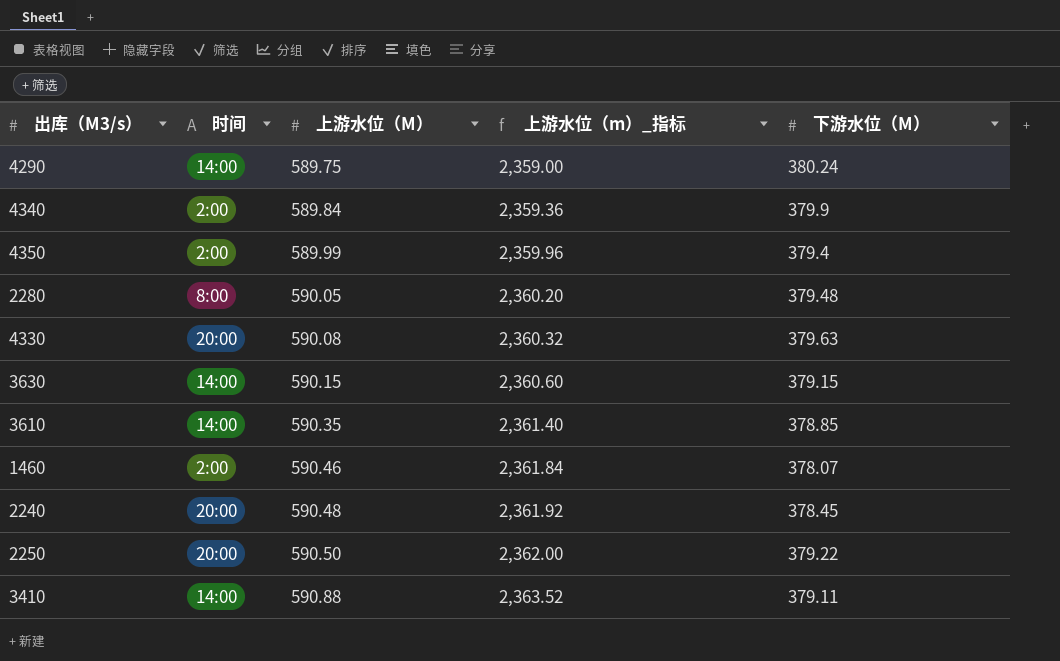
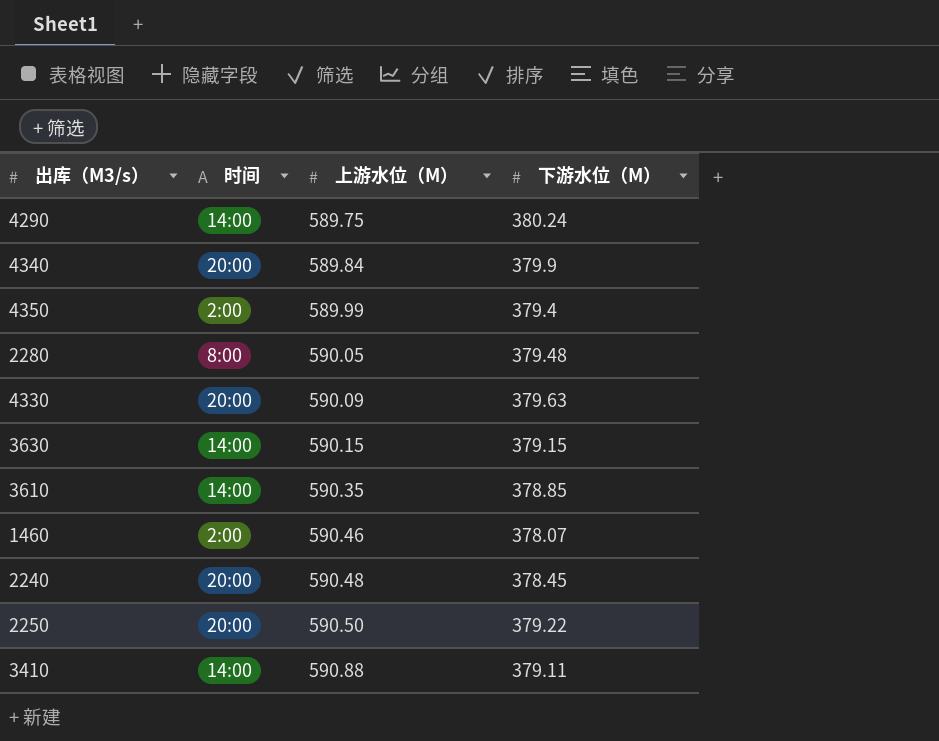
column 上游水位（m）_指标 | formula: [上游水位（M）] * 4 -> none
4340 | 时间: 2:00 -> 20:00
4330 | 上游水位（M）: 590.08 -> 590.09

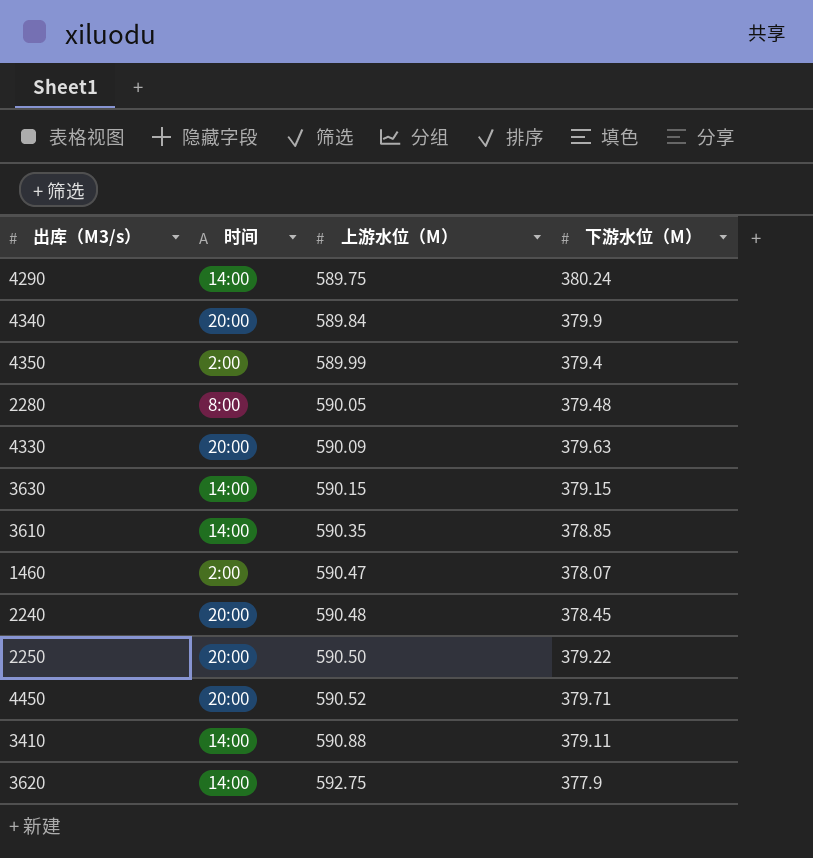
1460 | 上游水位（M）: 590.46 -> 590.47
row 4450: none -> 20:00 | 590.52 | 379.71
row 3620: none -> 14:00 | 592.75 | 377.9

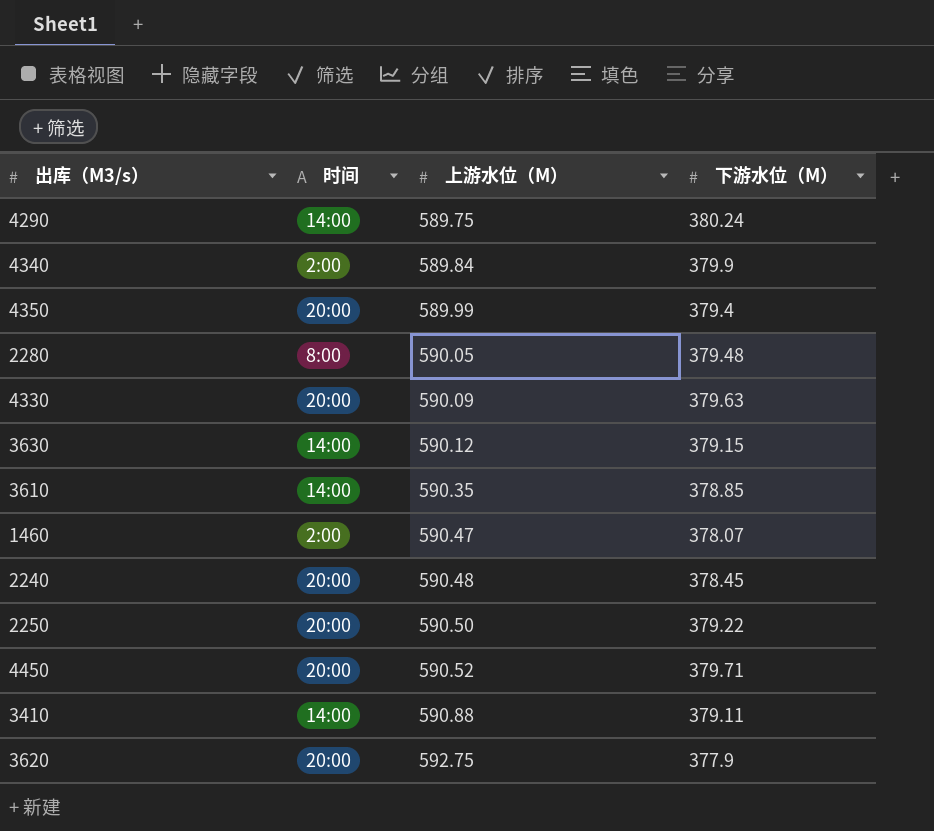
4340 | 时间: 20:00 -> 2:00
4350 | 时间: 2:00 -> 20:00
3630 | 上游水位（M）: 590.15 -> 590.12
3620 | 时间: 14:00 -> 20:00

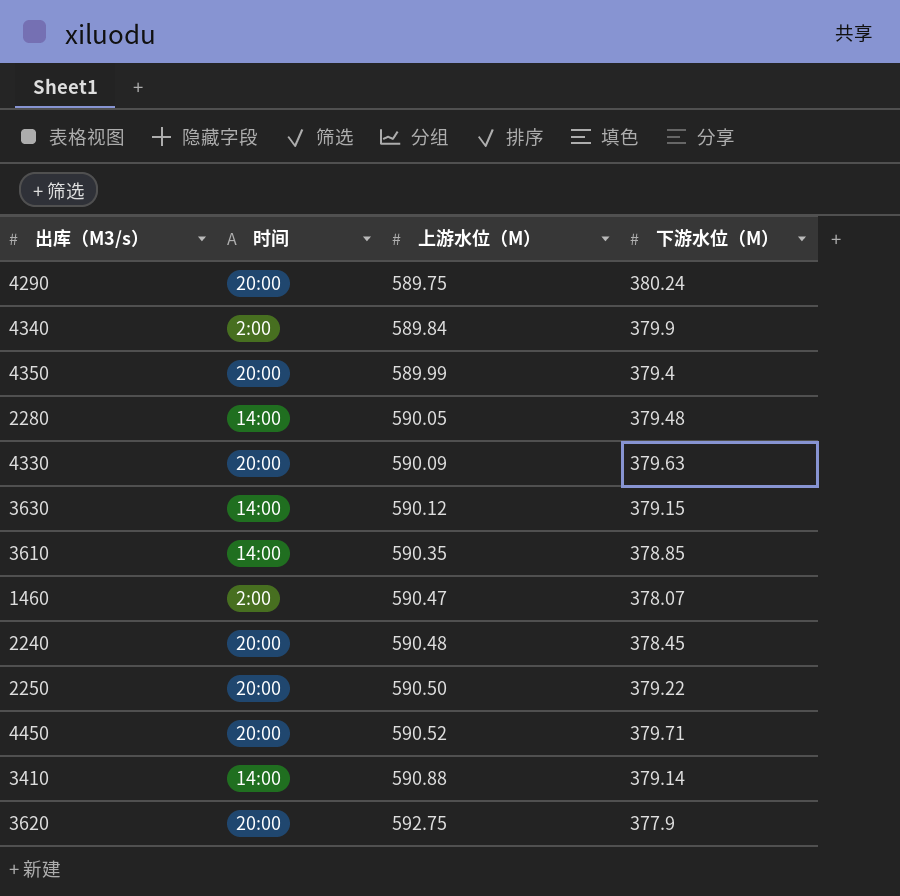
4290 | 时间: 14:00 -> 20:00
2280 | 时间: 8:00 -> 14:00
3410 | 下游水位（M）: 379.11 -> 379.14

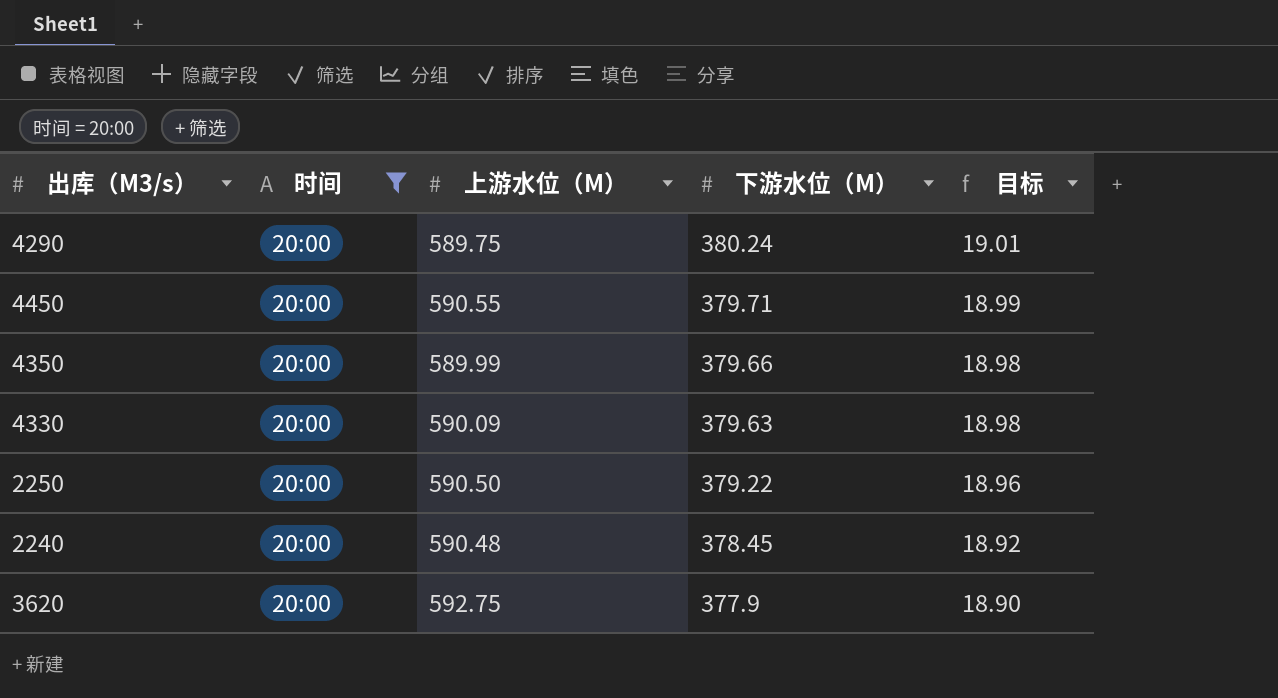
filter: none -> 时间 = 20:00
row order: 上游水位（M） ascending -> 下游水位（M） descending
column 目标 | formula: none -> [下游水位（M）] * 0.05
4450 | 上游水位（M）: 590.52 -> 590.55
4350 | 下游水位（M）: 379.4 -> 379.66

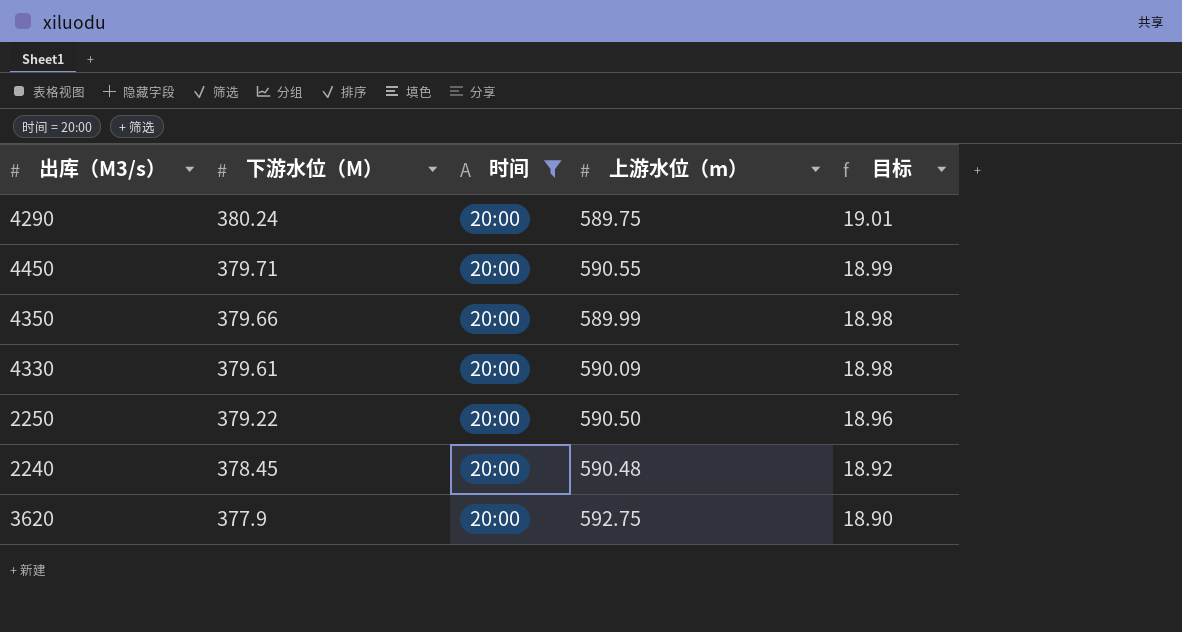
column 下游水位（M） | position: 4 -> 2
column name: 上游水位（M） -> 上游水位（m）
4330 | 下游水位（M）: 379.63 -> 379.61

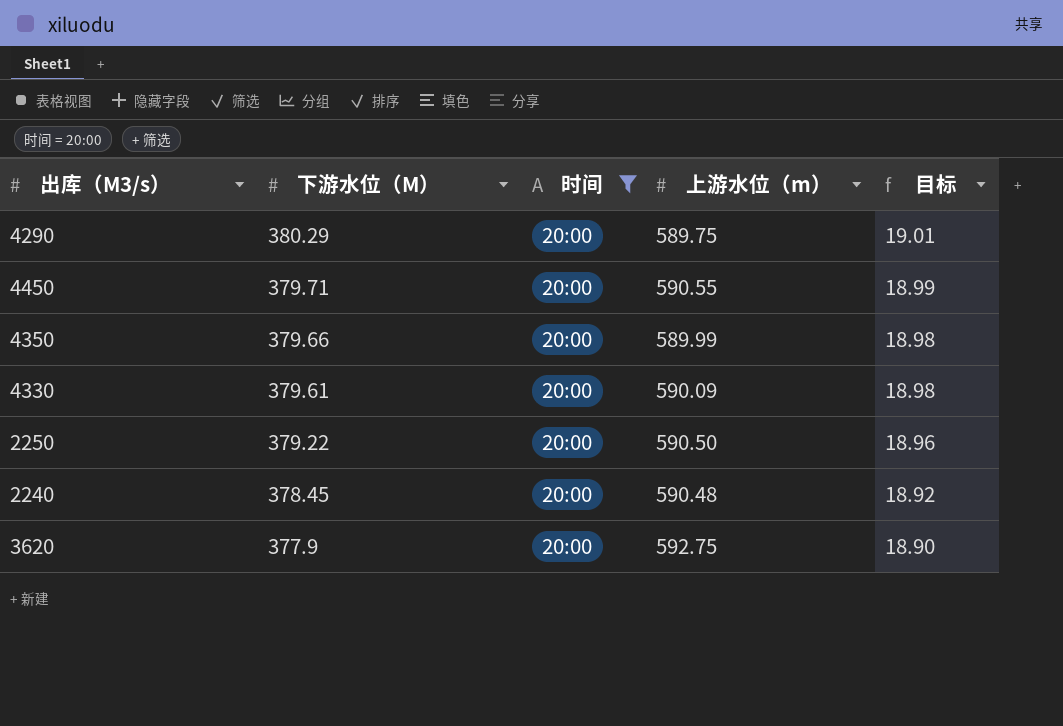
4290 | 下游水位（M）: 380.24 -> 380.29

